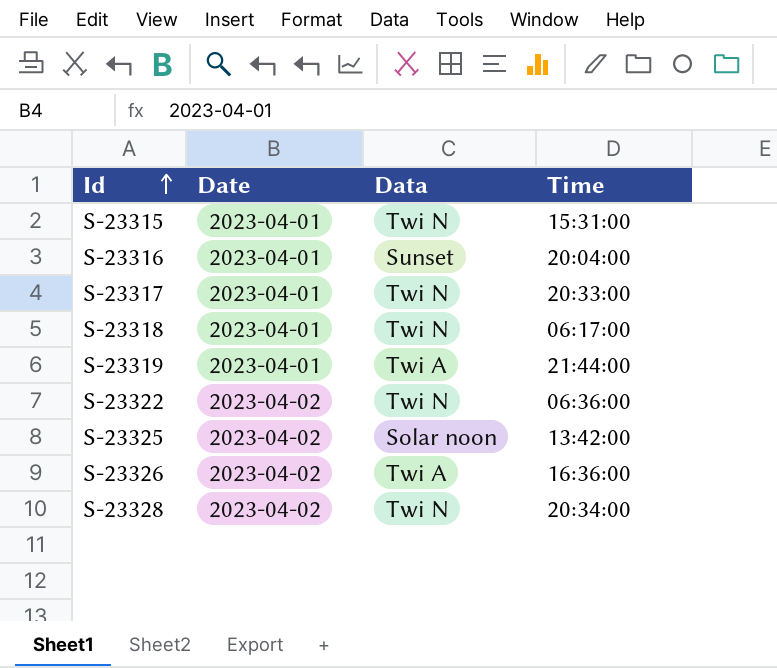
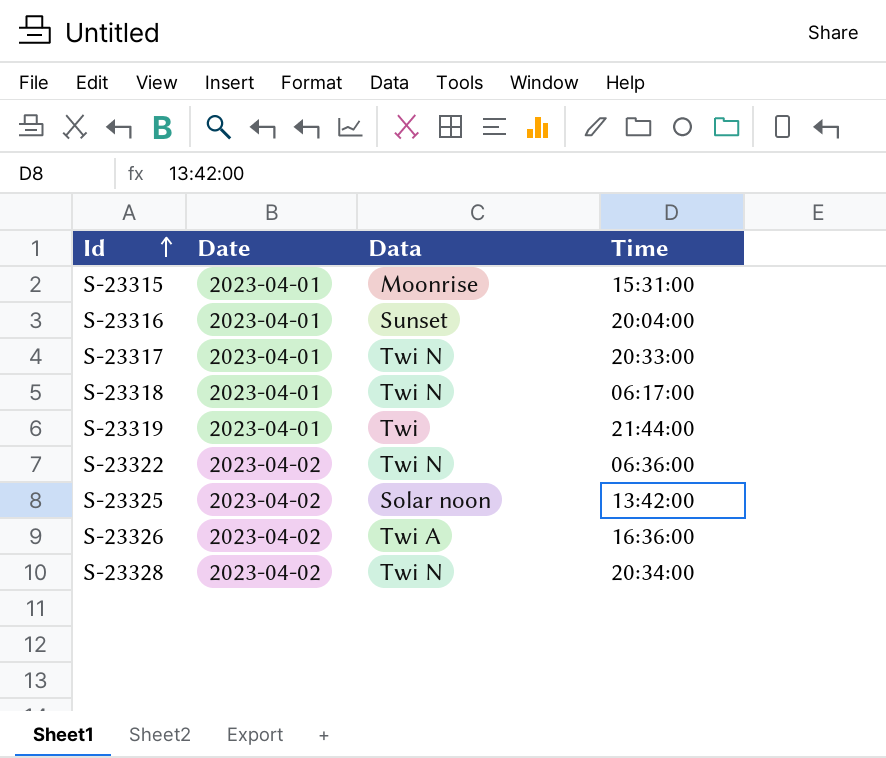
S-23315 | Data: Twi N -> Moonrise
S-23319 | Data: Twi A -> Twi

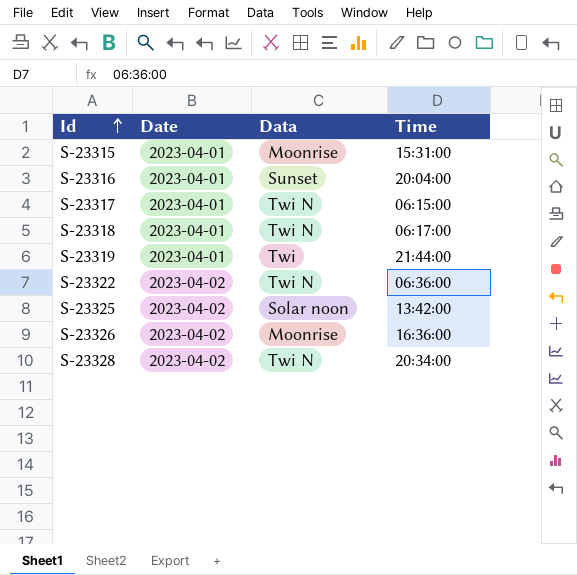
S-23317 | Time: 20:33:00 -> 06:15:00
S-23326 | Data: Twi A -> Moonrise

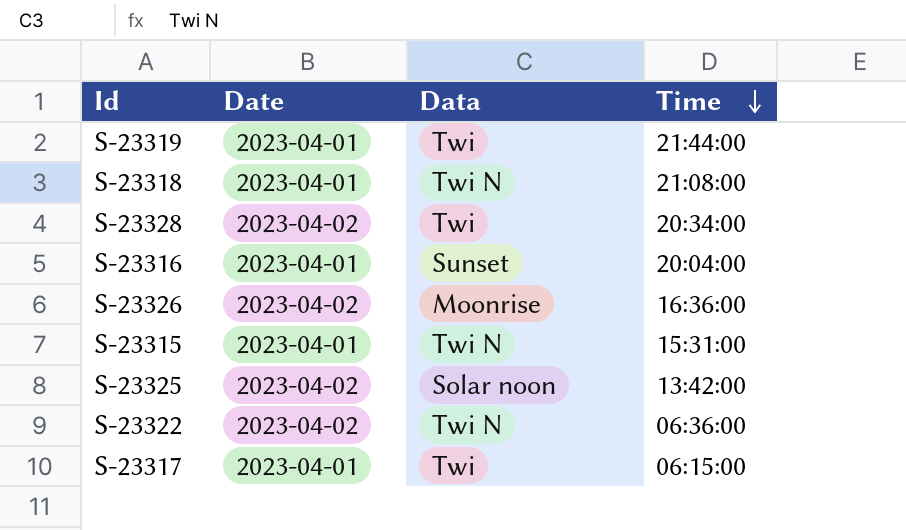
row order: Id ascending -> Time descending
S-23318 | Time: 06:17:00 -> 21:08:00
S-23328 | Data: Twi N -> Twi
S-23315 | Data: Moonrise -> Twi N
S-23317 | Data: Twi N -> Twi

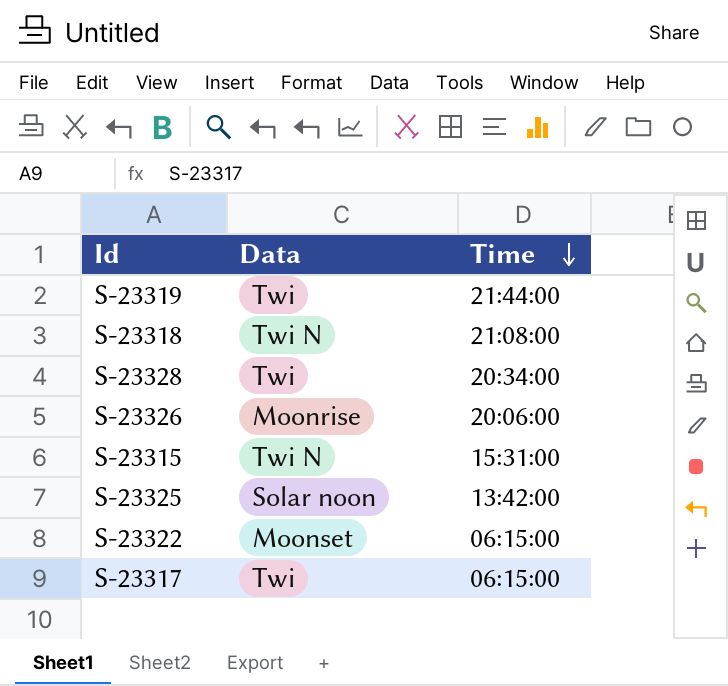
column Date | position: 2 -> none
row S-23316: 2023-04-01 | Sunset | 20:04:00 -> none
S-23326 | Time: 16:36:00 -> 20:06:00
S-23322 | Data: Twi N -> Moonset
S-23322 | Time: 06:36:00 -> 06:15:00

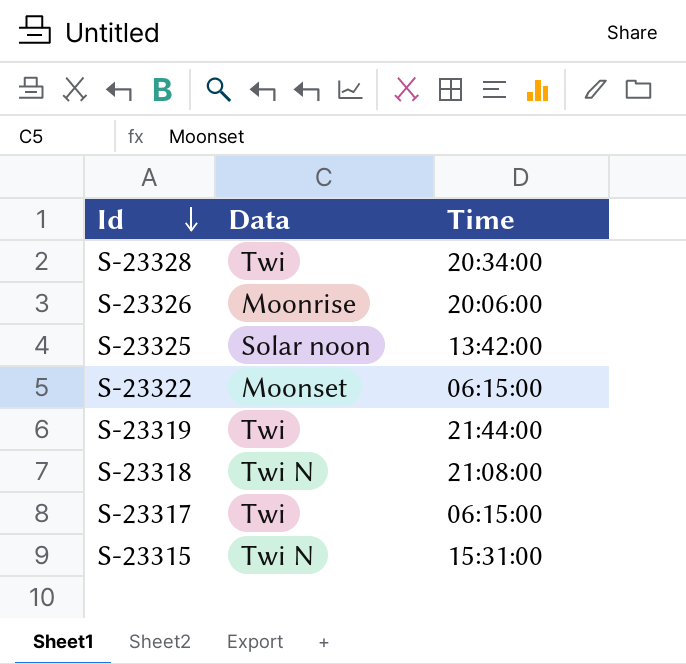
row order: Time descending -> Id descending

